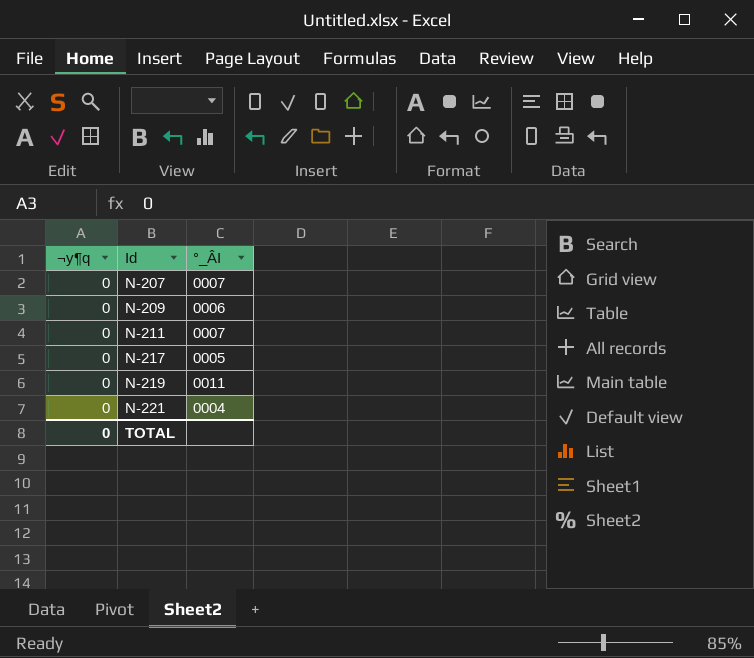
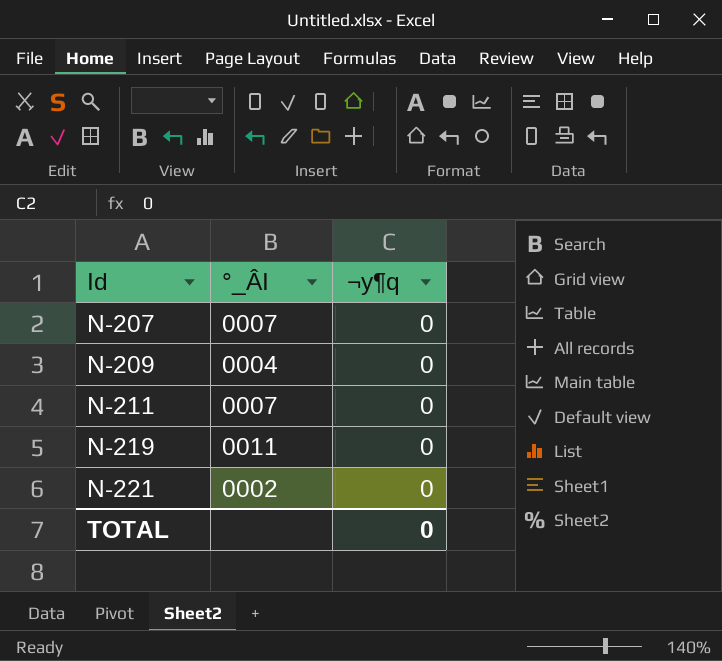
column ¬y¶q | position: 1 -> 3
row N-217: 0 | 0005 -> none
N-209 | °_ÂI: 0006 -> 0004
N-221 | °_ÂI: 0004 -> 0002

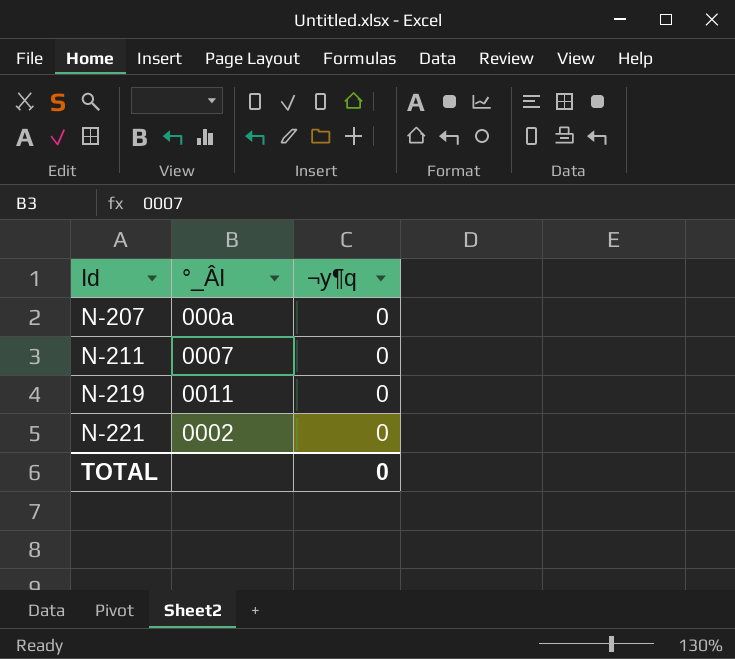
row N-209: 0004 | 0 -> none
N-207 | °_ÂI: 0007 -> 000a

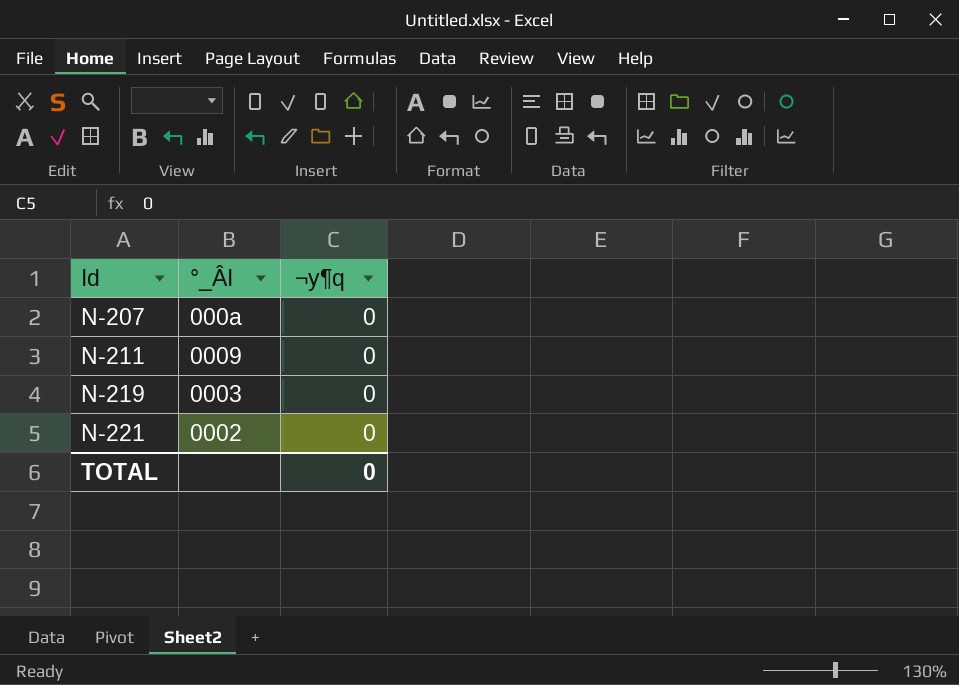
N-211 | °_ÂI: 0007 -> 0009
N-219 | °_ÂI: 0011 -> 0003

